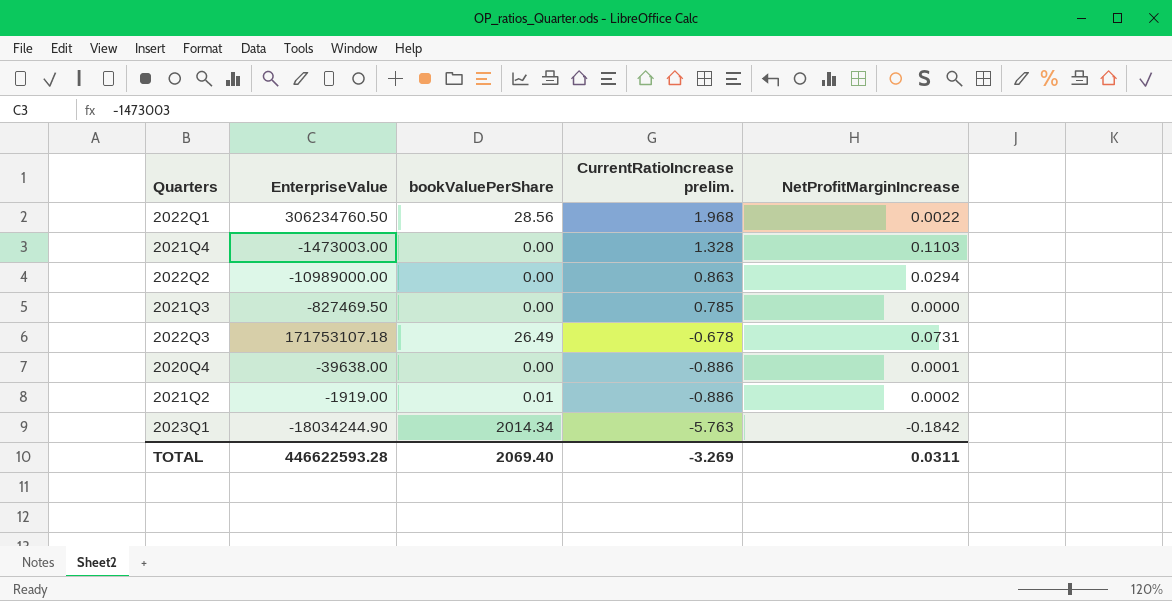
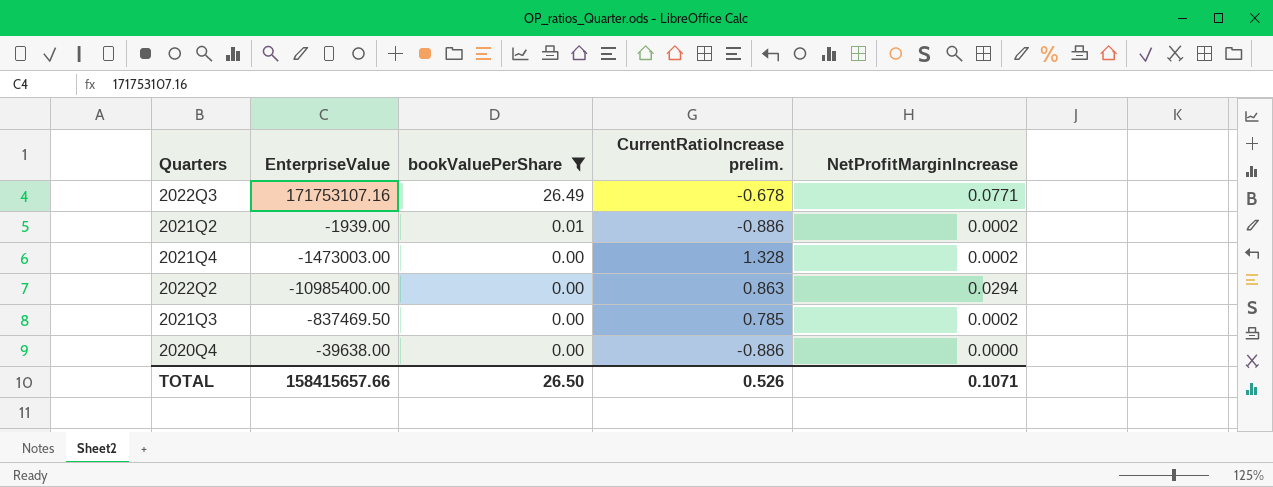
filter: none -> bookValuePerShare <= 26.49
row order: CurrentRatioIncrease prelim. descending -> bookValuePerShare descending
2022Q3 | EnterpriseValue: 171753107.18 -> 171753107.16
2022Q3 | NetProfitMarginIncrease: 0.0731 -> 0.0771
2021Q2 | EnterpriseValue: -1919.00 -> -1939.00
2021Q4 | NetProfitMarginIncrease: 0.1103 -> 0.0002
2022Q2 | EnterpriseValue: -10989000.00 -> -10985400.00
2021Q3 | EnterpriseValue: -827469.50 -> -837469.50
2021Q3 | NetProfitMarginIncrease: 0.0000 -> 0.0002
2020Q4 | NetProfitMarginIncrease: 0.0001 -> 0.0000
TOTAL | EnterpriseValue: 446622593.28 -> 158415657.66
TOTAL | bookValuePerShare: 2069.40 -> 26.50
TOTAL | CurrentRatioIncrease prelim.: -3.269 -> 0.526
TOTAL | NetProfitMarginIncrease: 0.0311 -> 0.1071

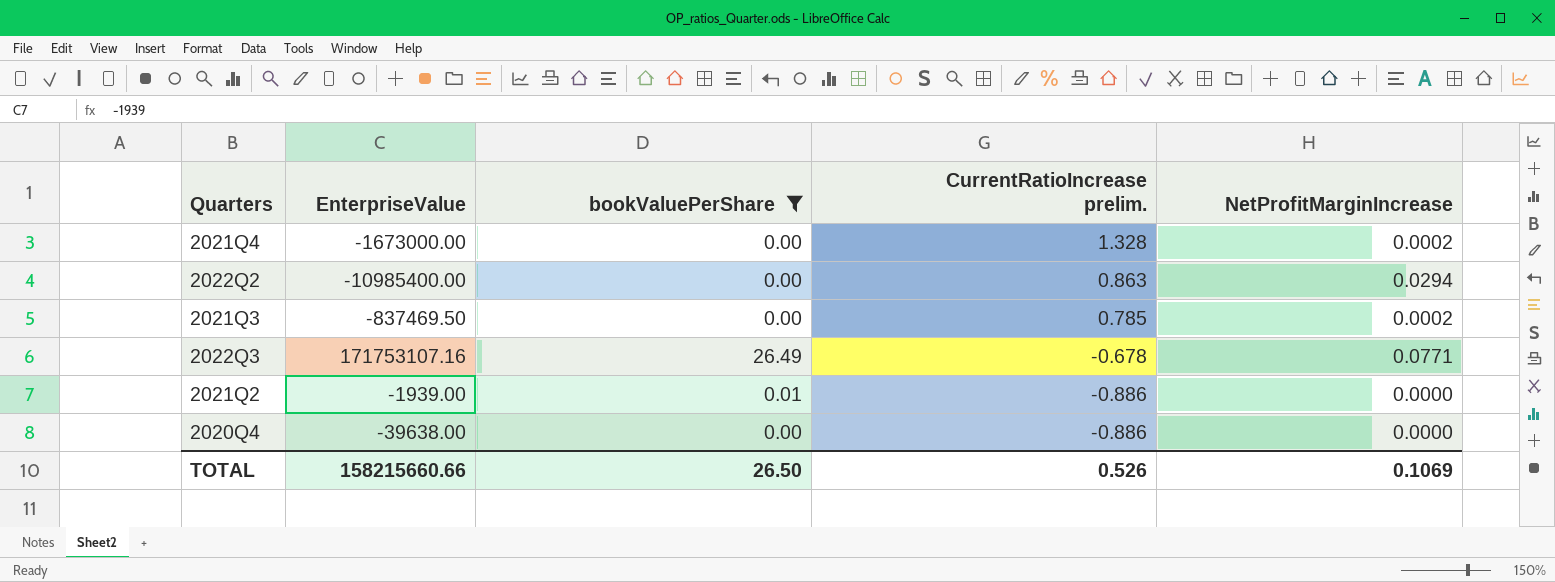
row order: bookValuePerShare descending -> CurrentRatioIncrease prelim. descending
2021Q4 | EnterpriseValue: -1473003.00 -> -1673000.00
2021Q2 | NetProfitMarginIncrease: 0.0002 -> 0.0000
TOTAL | EnterpriseValue: 158415657.66 -> 158215660.66
TOTAL | NetProfitMarginIncrease: 0.1071 -> 0.1069

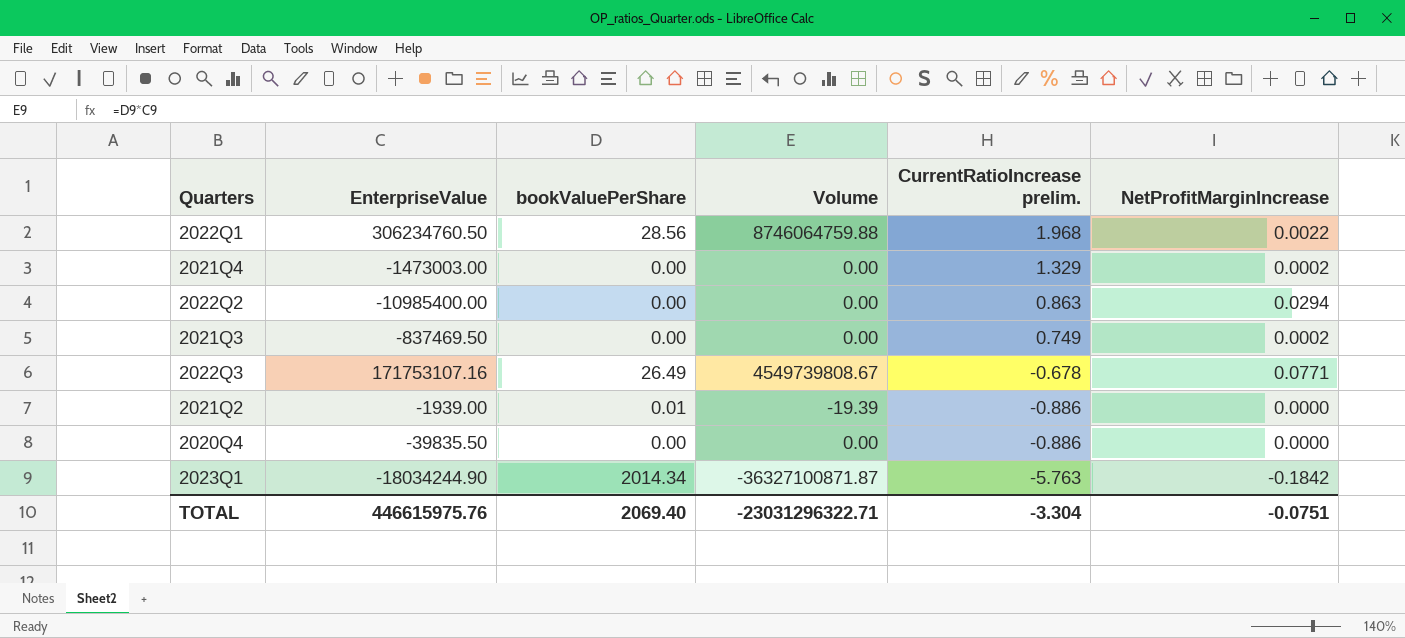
filter: bookValuePerShare <= 26.49 -> none
column Volume | formula: none -> [EnterpriseValue] * [bookValuePerShare]
2021Q4 | EnterpriseValue: -1673000.00 -> -1473003.00
2021Q4 | CurrentRatioIncrease prelim.: 1.328 -> 1.329
2021Q3 | CurrentRatioIncrease prelim.: 0.785 -> 0.749
2020Q4 | EnterpriseValue: -39638.00 -> -39835.50
TOTAL | EnterpriseValue: 158215660.66 -> 446615975.76
TOTAL | bookValuePerShare: 26.50 -> 2069.40
TOTAL | CurrentRatioIncrease prelim.: 0.526 -> -3.304
TOTAL | NetProfitMarginIncrease: 0.1069 -> -0.0751

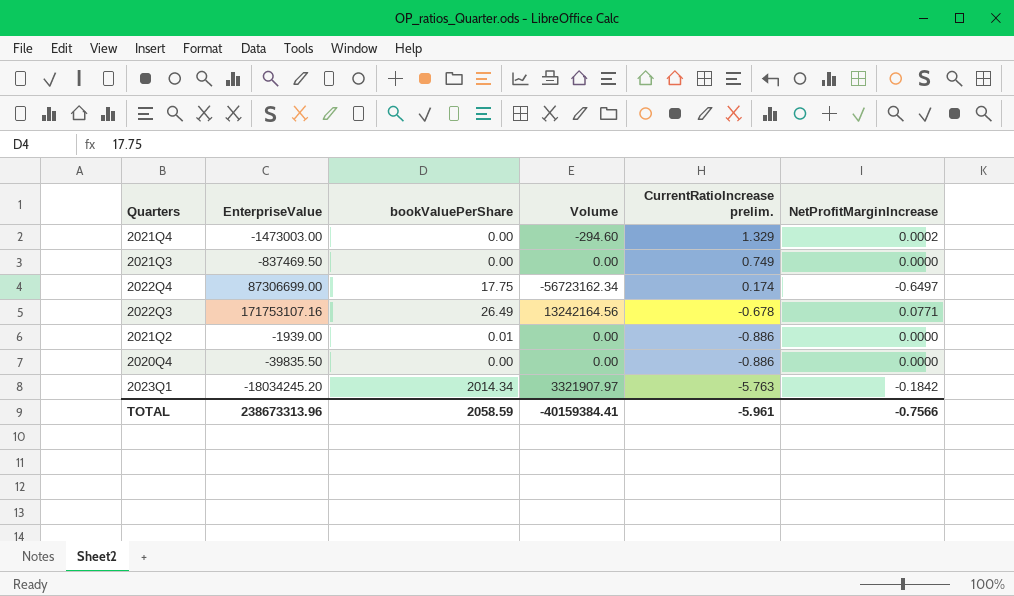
column Volume | formula: [EnterpriseValue] * [bookValuePerShare] -> [EnterpriseValue] * [NetProfitMarginIncrease]
row 2022Q1: 306234760.50 | 28.56 | 8746064759.88 | 1.968 | 0.0022 -> none
row 2022Q2: -10985400.00 | 0.00 | 0.00 | 0.863 | 0.0294 -> none
2021Q3 | NetProfitMarginIncrease: 0.0002 -> 0.0000
row 2022Q4: none -> 87306699.00 | 17.75 | -56723162.34 | 0.174 | -0.6497
2023Q1 | EnterpriseValue: -18034244.90 -> -18034245.20
TOTAL | EnterpriseValue: 446615975.76 -> 238673313.96
TOTAL | bookValuePerShare: 2069.40 -> 2058.59
TOTAL | Volume: -23031296322.71 -> -40159384.41
TOTAL | CurrentRatioIncrease prelim.: -3.304 -> -5.961
TOTAL | NetProfitMarginIncrease: -0.0751 -> -0.7566

